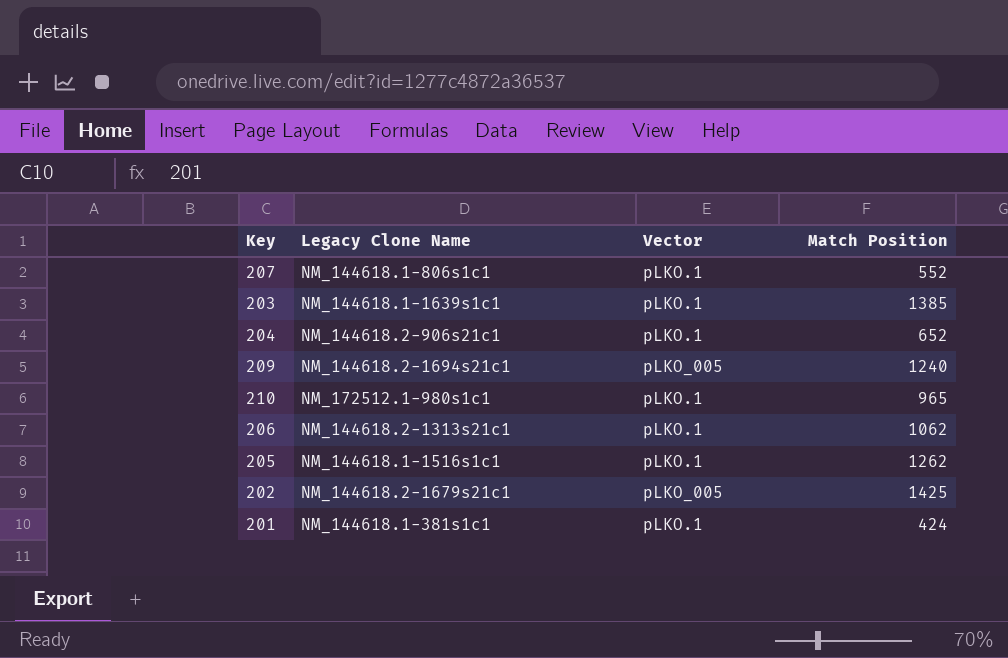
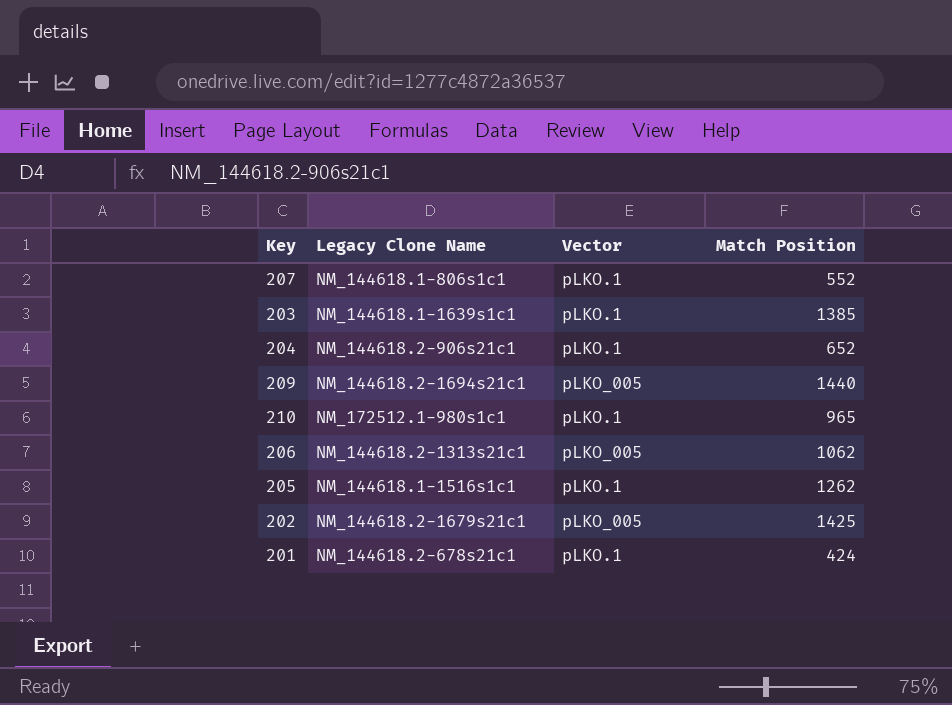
209 | Match Position: 1240 -> 1440
206 | Vector: pLKO.1 -> pLKO_005
201 | Legacy Clone Name: NM_144618.1-381s1c1 -> NM_144618.2-678s21c1

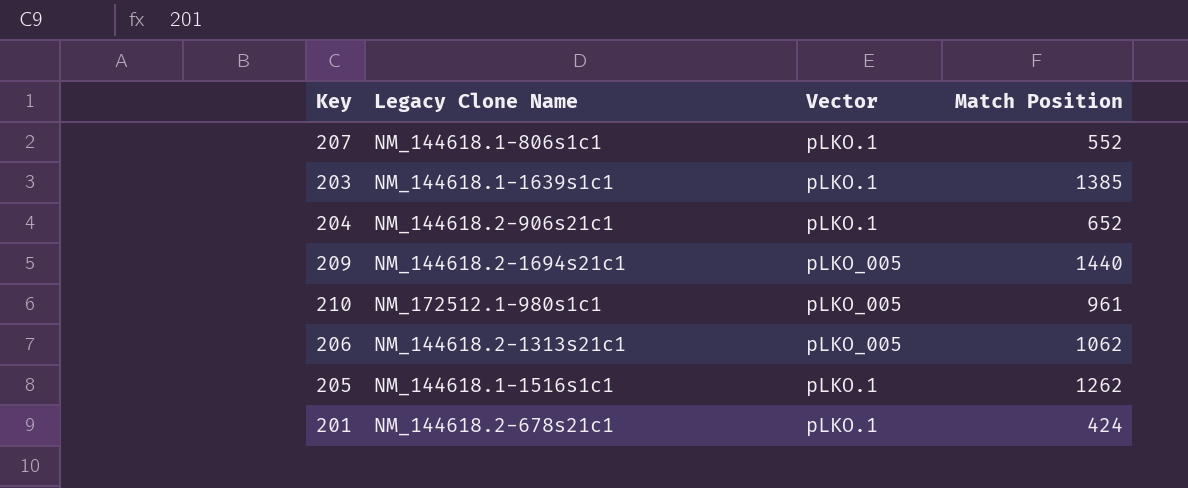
row 202: NM_144618.2-1679s21c1 | pLKO_005 | 1425 -> none
210 | Vector: pLKO.1 -> pLKO_005
210 | Match Position: 965 -> 961

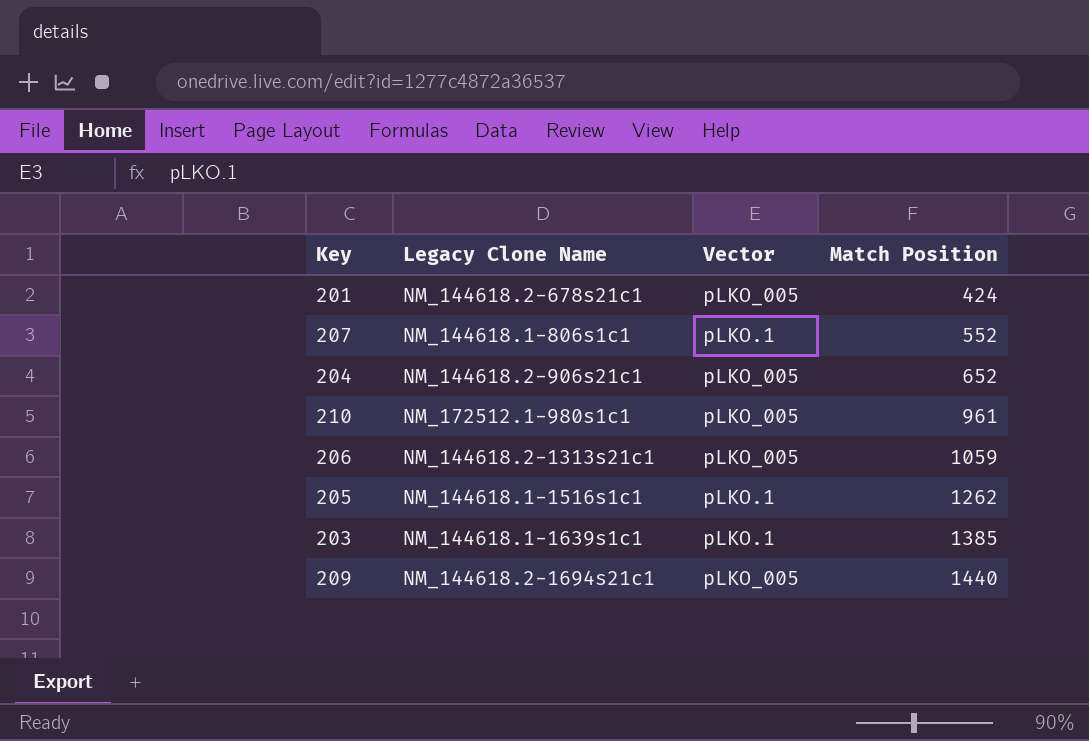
row order: none -> Match Position ascending
201 | Vector: pLKO.1 -> pLKO_005
204 | Vector: pLKO.1 -> pLKO_005
206 | Match Position: 1062 -> 1059

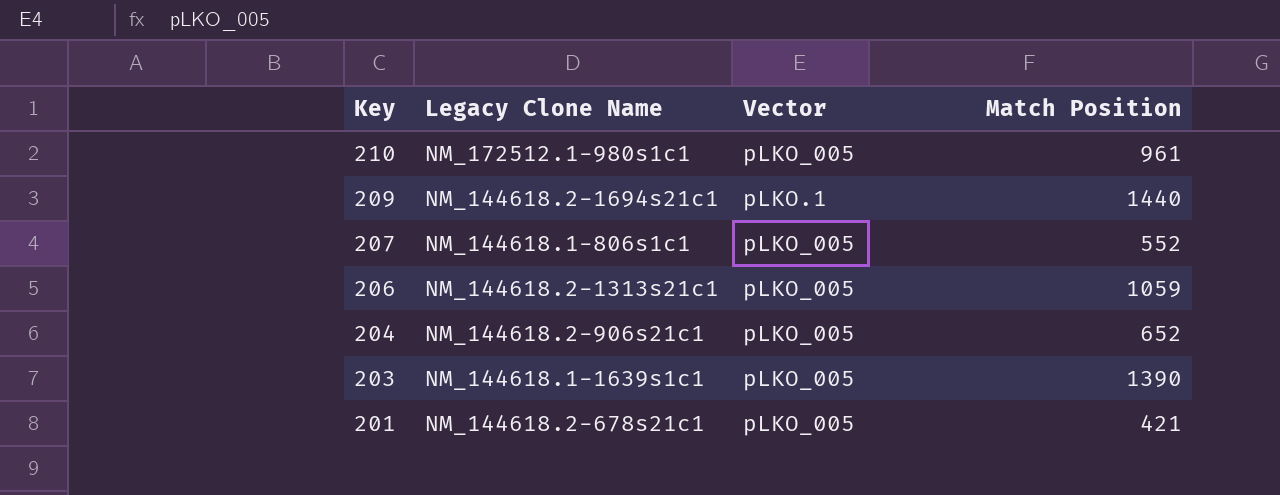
row order: Match Position ascending -> Key descending
row 205: NM_144618.1-1516s1c1 | pLKO.1 | 1262 -> none
209 | Vector: pLKO_005 -> pLKO.1
207 | Vector: pLKO.1 -> pLKO_005
203 | Vector: pLKO.1 -> pLKO_005
203 | Match Position: 1385 -> 1390
201 | Match Position: 424 -> 421

